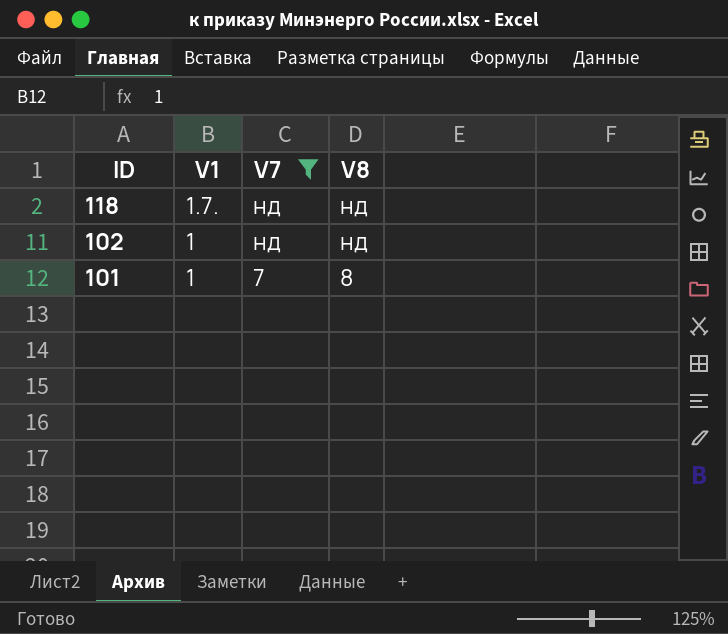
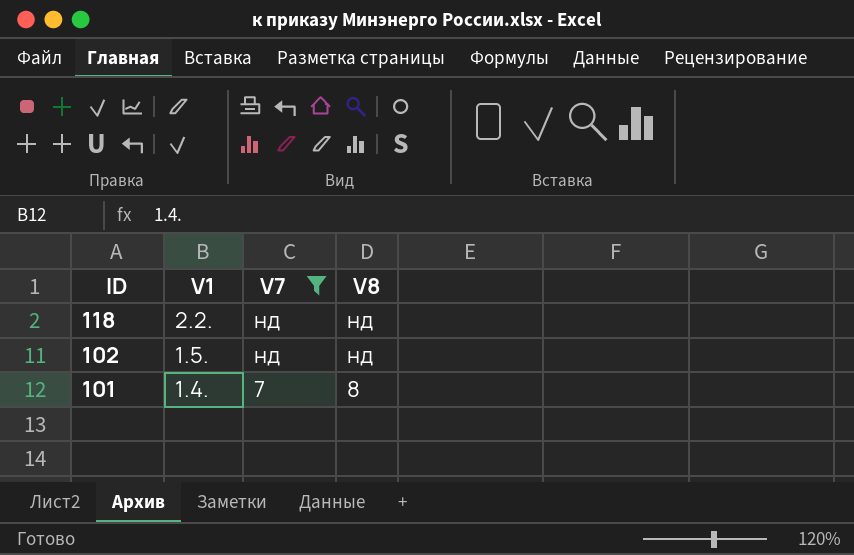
118 | V1: 1.7. -> 2.2.
102 | V1: 1 -> 1.5.
101 | V1: 1 -> 1.4.

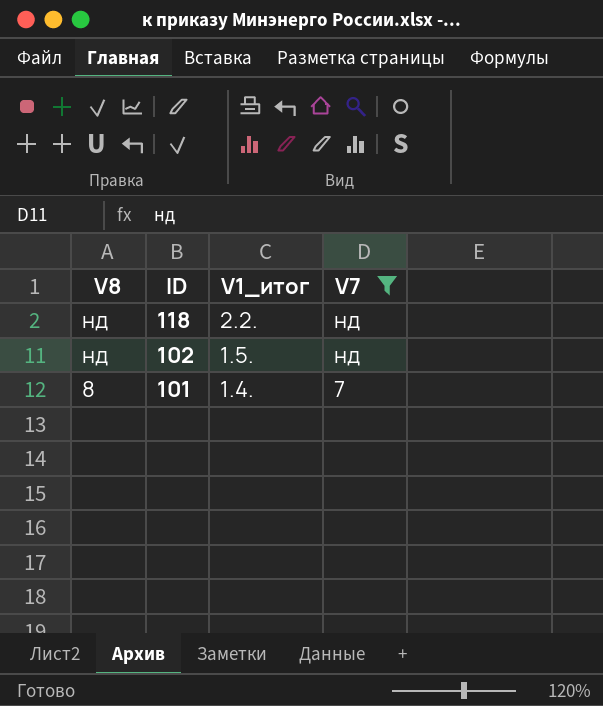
column V8 | position: 4 -> 1
column name: V1 -> V1_итог

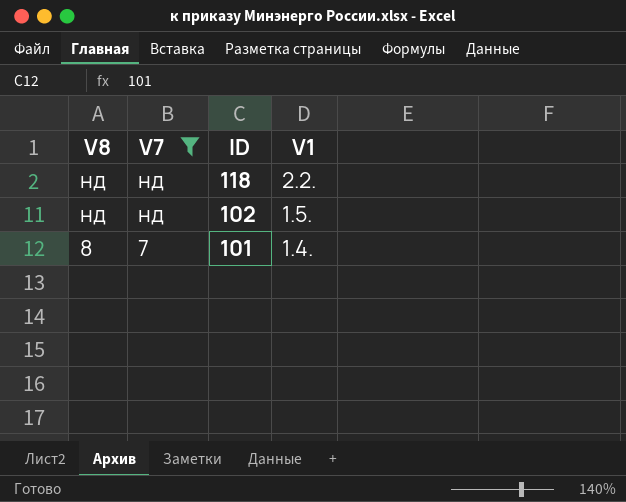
column V7 | position: 4 -> 2
column name: V1_итог -> V1

